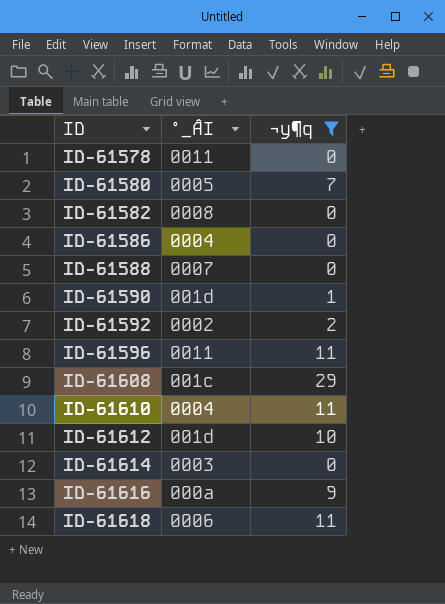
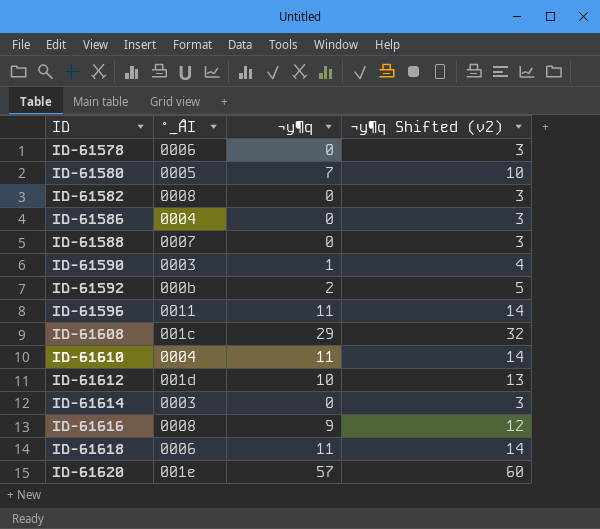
filter: ¬y¶q != 57 -> none
column ¬y¶q Shifted (v2) | formula: none -> [¬y¶q] + 3
ID-61578 | °_ÂI: 0011 -> 0006
ID-61590 | °_ÂI: 001d -> 0003
ID-61592 | °_ÂI: 0002 -> 000b
ID-61616 | °_ÂI: 000a -> 0008

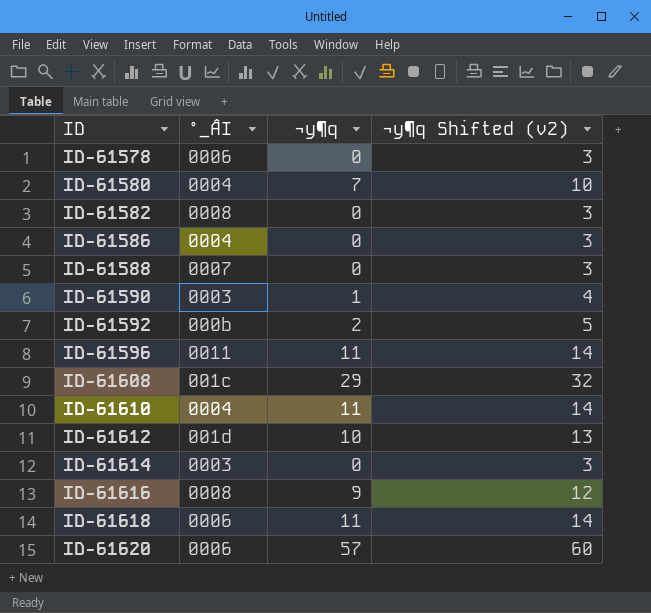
ID-61580 | °_ÂI: 0005 -> 0004
ID-61620 | °_ÂI: 001e -> 0006

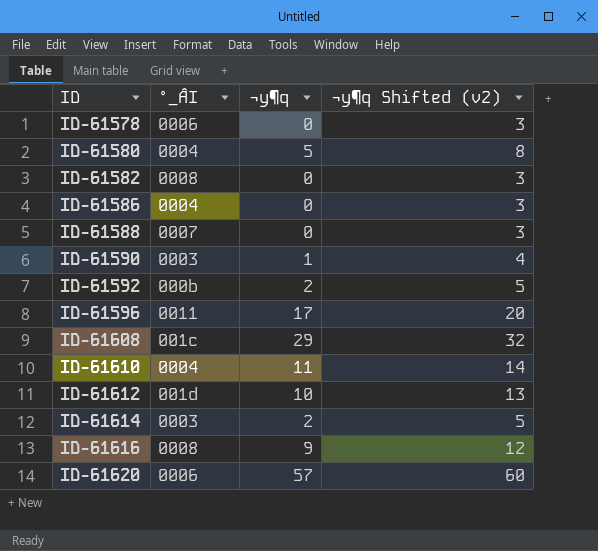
row ID-61618: 0006 | 11 | 14 -> none
ID-61580 | ¬y¶q: 7 -> 5
ID-61580 | ¬y¶q Shifted (v2): 10 -> 8
ID-61596 | ¬y¶q: 11 -> 17
ID-61596 | ¬y¶q Shifted (v2): 14 -> 20
ID-61614 | ¬y¶q: 0 -> 2
ID-61614 | ¬y¶q Shifted (v2): 3 -> 5

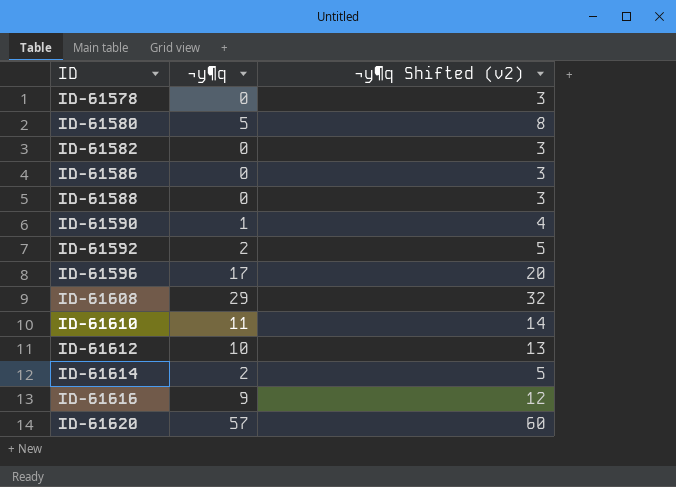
column °_ÂI | position: 2 -> none

